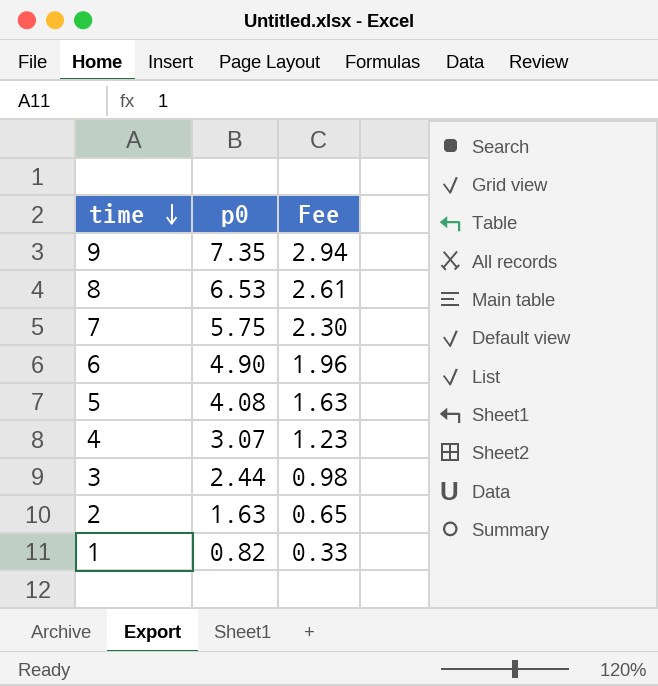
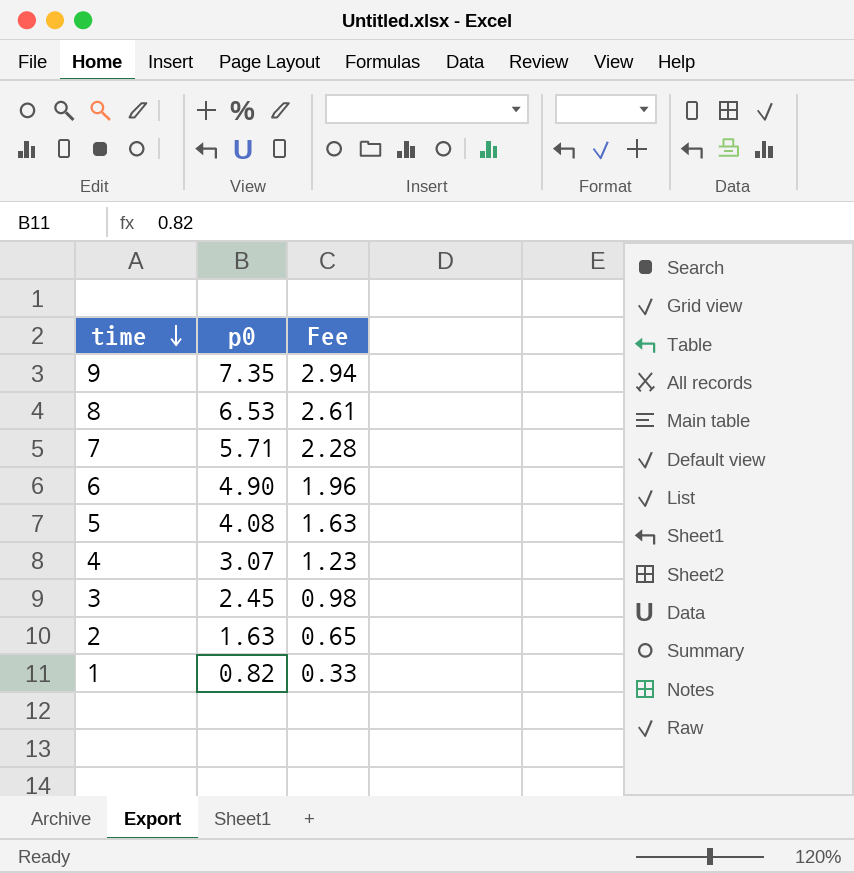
7 | p0: 5.75 -> 5.71
7 | Fee: 2.30 -> 2.28
3 | p0: 2.44 -> 2.45

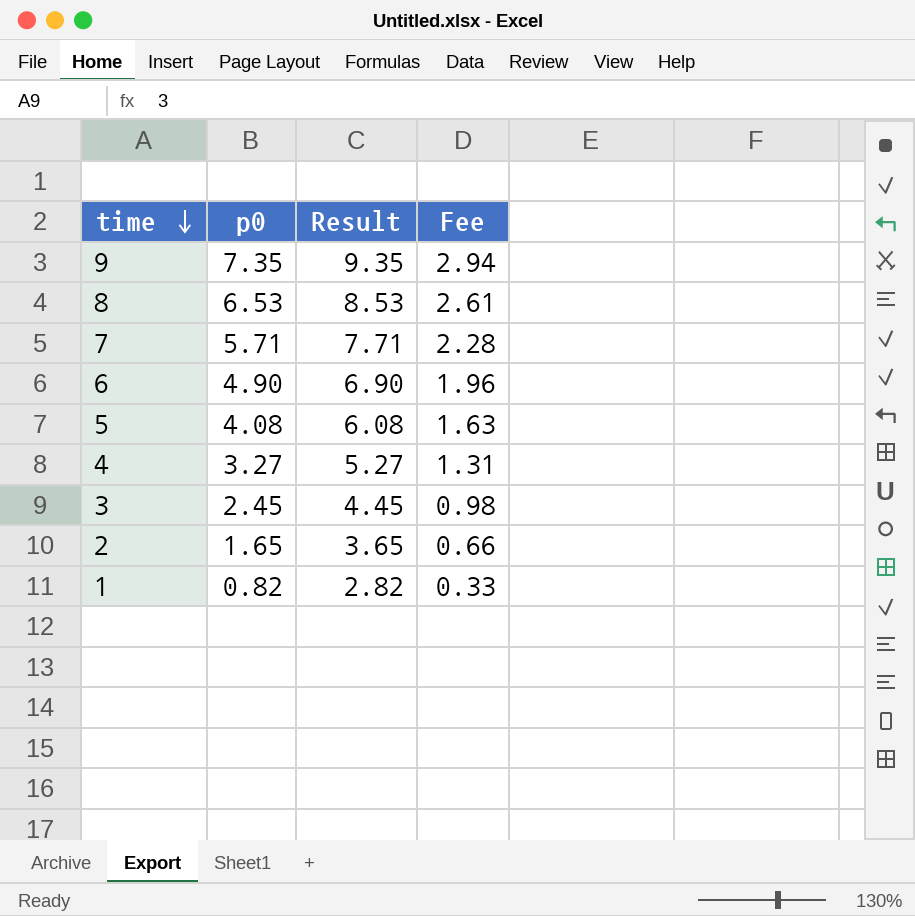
column Result | formula: none -> [p0] + 2
4 | p0: 3.07 -> 3.27
4 | Fee: 1.23 -> 1.31
2 | p0: 1.63 -> 1.65
2 | Fee: 0.65 -> 0.66

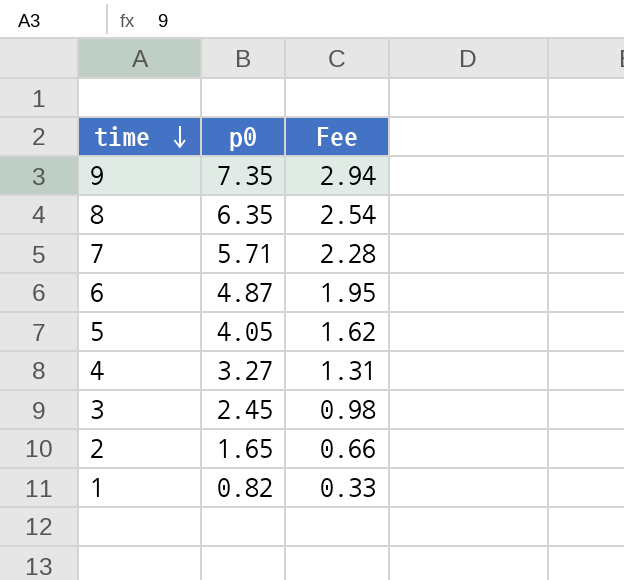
column Result | formula: [p0] + 2 -> none
8 | p0: 6.53 -> 6.35
8 | Fee: 2.61 -> 2.54
6 | p0: 4.90 -> 4.87
6 | Fee: 1.96 -> 1.95
5 | p0: 4.08 -> 4.05
5 | Fee: 1.63 -> 1.62

